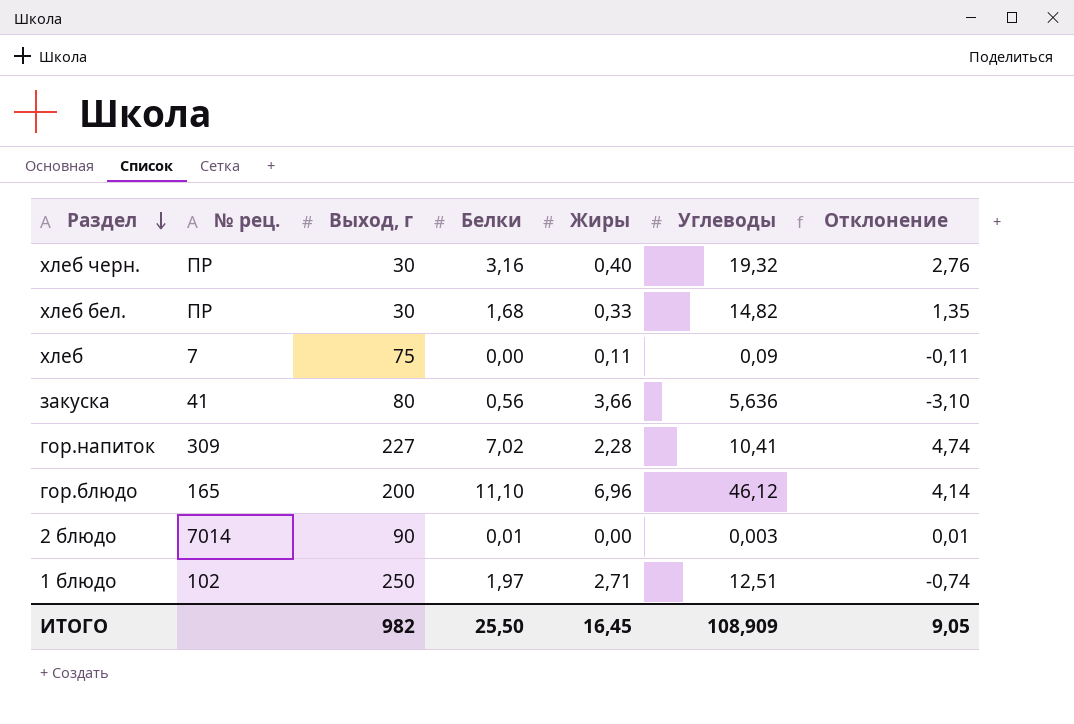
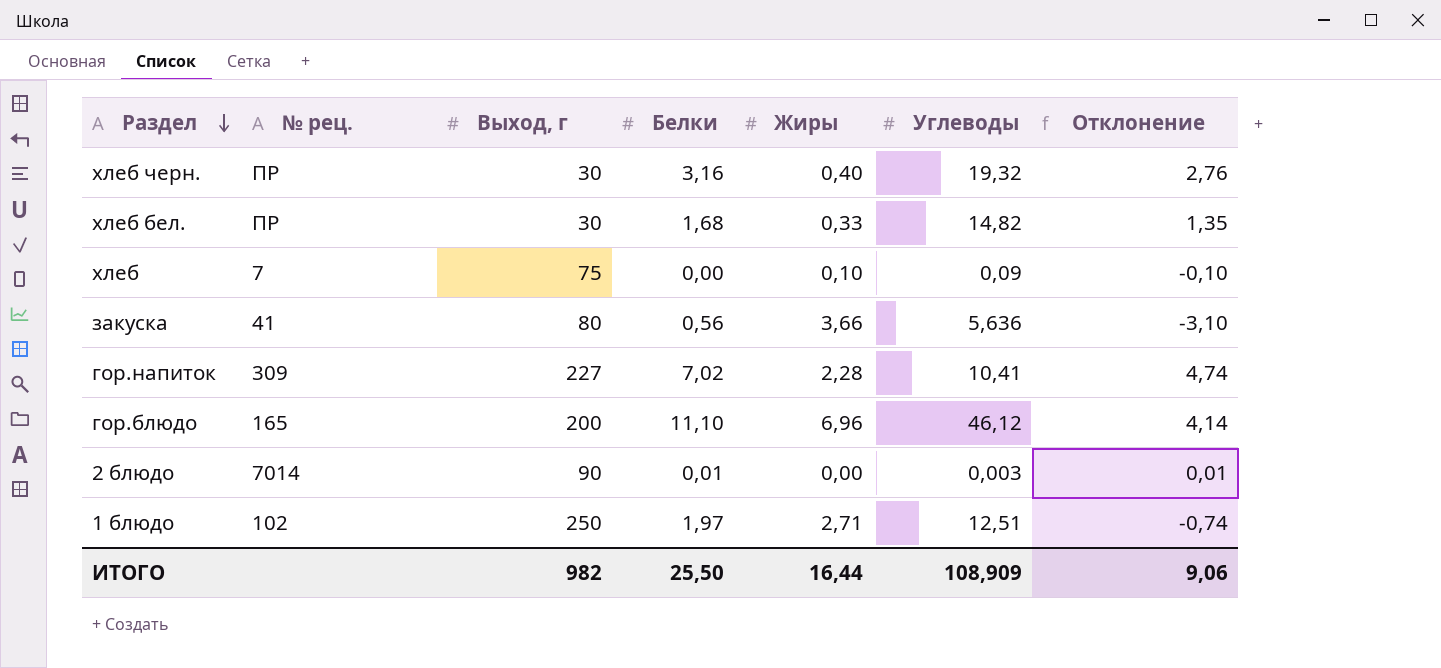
хлеб | Жиры: 0,11 -> 0,10
хлеб | Отклонение: -0,11 -> -0,10
ИТОГО | Жиры: 16,45 -> 16,44
ИТОГО | Отклонение: 9,05 -> 9,06

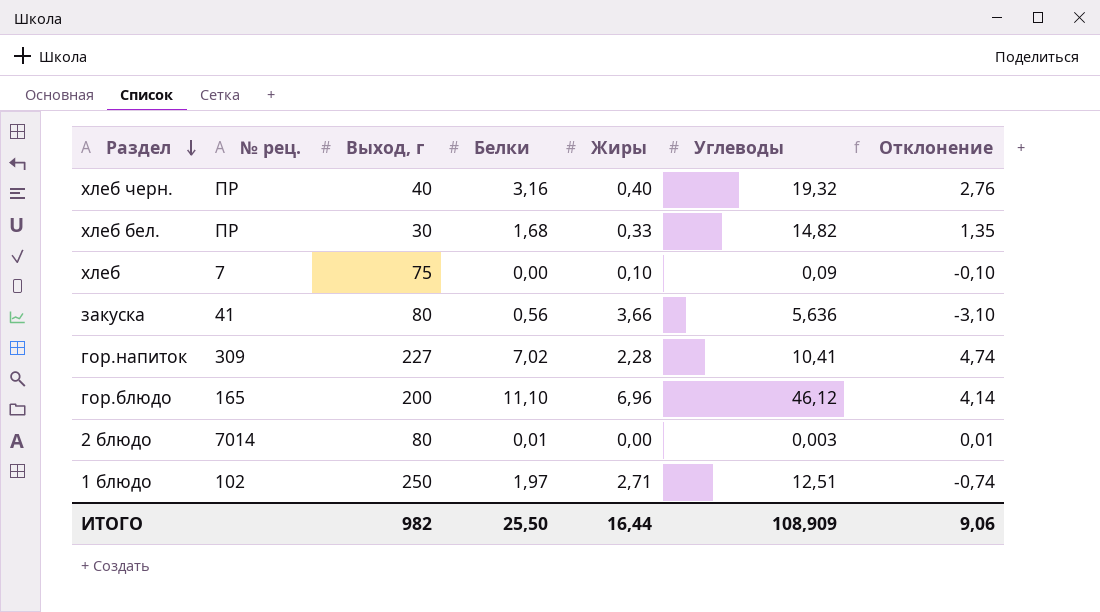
хлеб черн. | Выход, г: 30 -> 40
2 блюдо | Выход, г: 90 -> 80

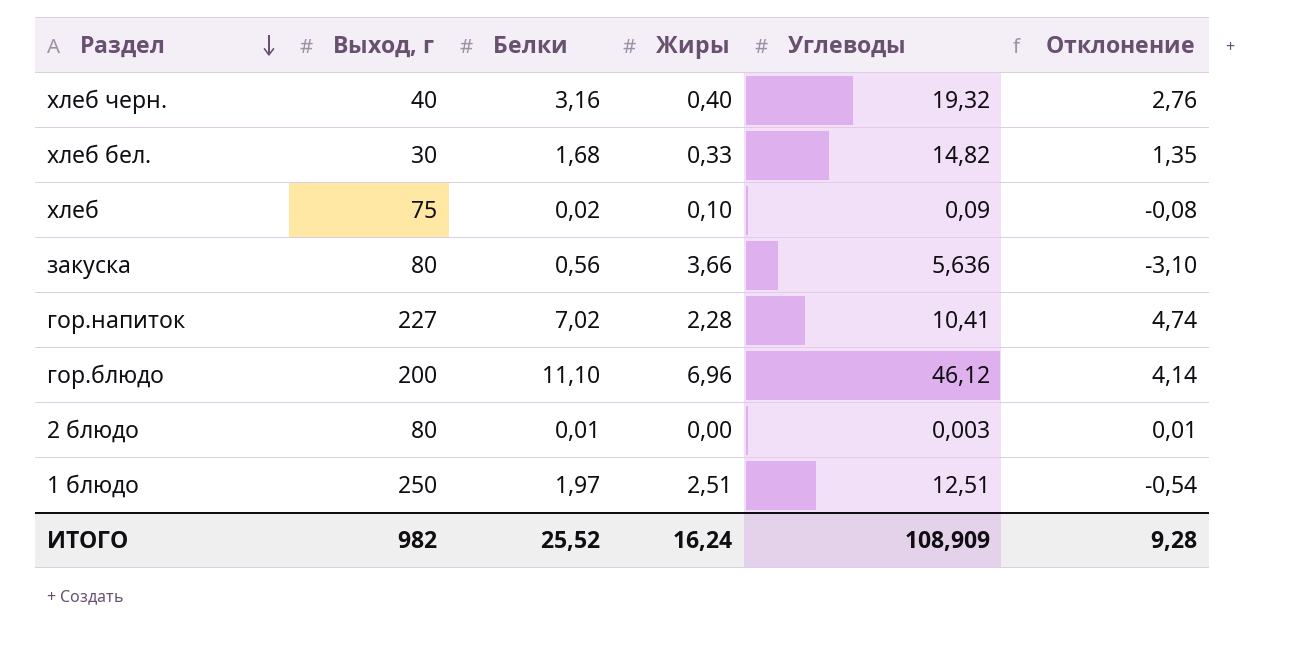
column № рец. | position: 2 -> none
хлеб | Белки: 0,00 -> 0,02
хлеб | Отклонение: -0,10 -> -0,08
1 блюдо | Жиры: 2,71 -> 2,51
1 блюдо | Отклонение: -0,74 -> -0,54
ИТОГО | Белки: 25,50 -> 25,52
ИТОГО | Жиры: 16,44 -> 16,24
ИТОГО | Отклонение: 9,06 -> 9,28

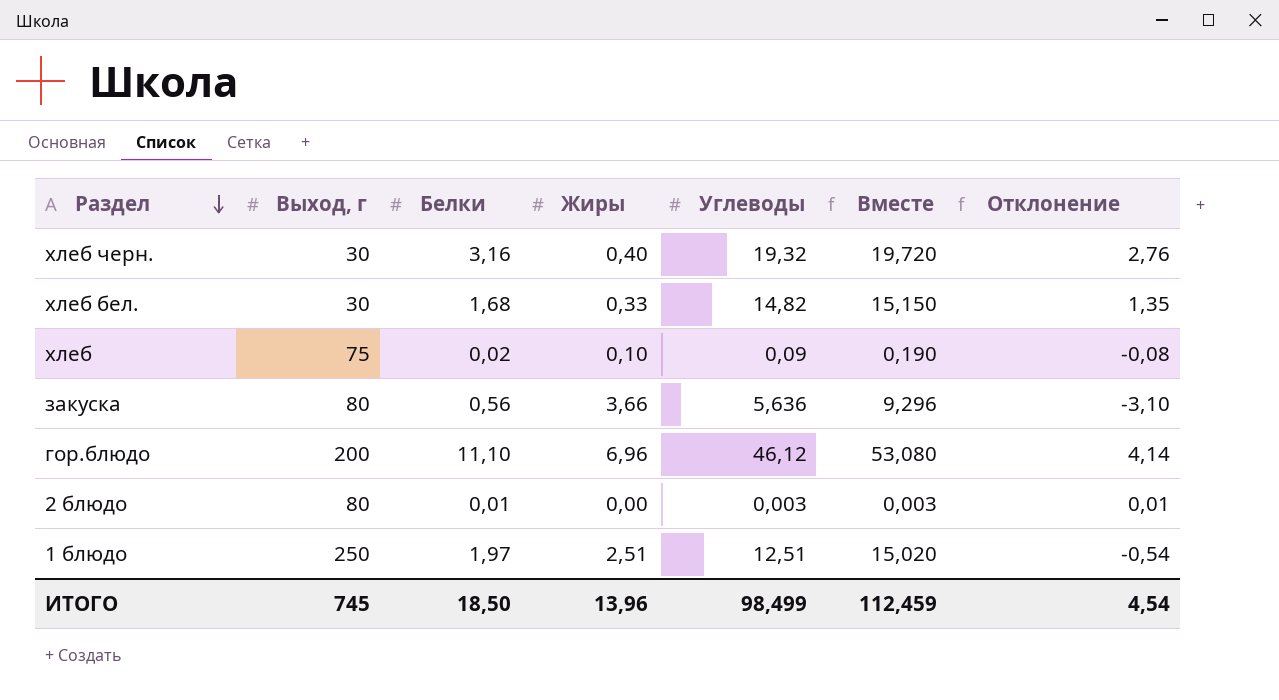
column Вместе | formula: none -> [Жиры] + [Углеводы]
row гор.напиток: 227 | 7,02 | 2,28 | 10,41 | 4,74 -> none
хлеб черн. | Выход, г: 40 -> 30
ИТОГО | Выход, г: 982 -> 745
ИТОГО | Белки: 25,52 -> 18,50
ИТОГО | Жиры: 16,24 -> 13,96
ИТОГО | Углеводы: 108,909 -> 98,499
ИТОГО | Отклонение: 9,28 -> 4,54

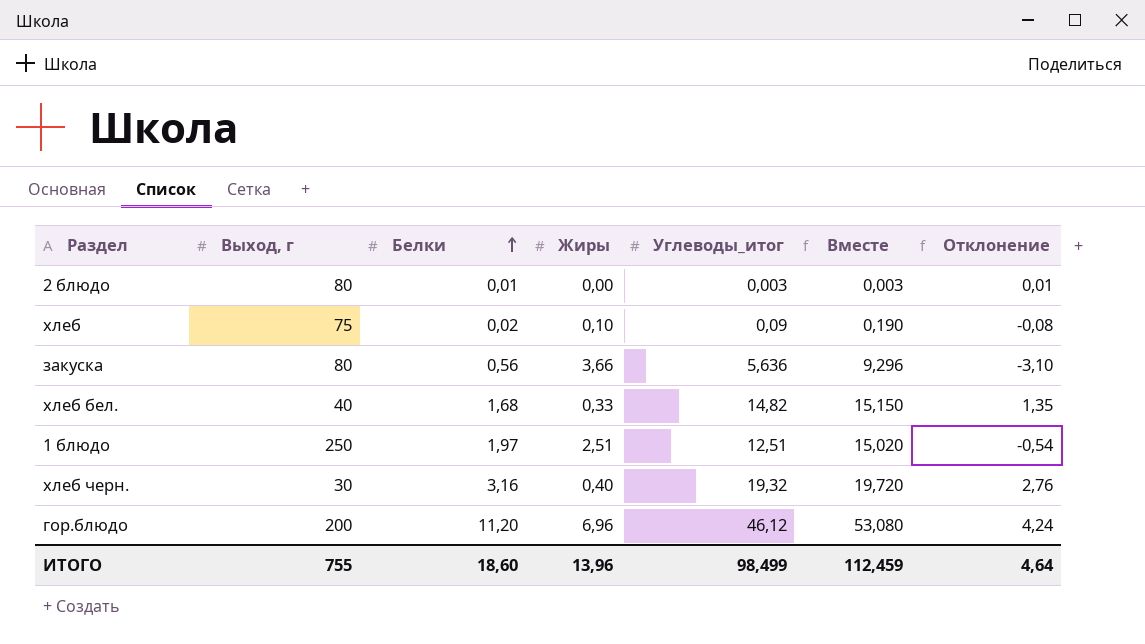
row order: Раздел descending -> Белки ascending
column name: Углеводы -> Углеводы_итог
хлеб бел. | Выход, г: 30 -> 40
гор.блюдо | Белки: 11,10 -> 11,20
гор.блюдо | Отклонение: 4,14 -> 4,24
ИТОГО | Выход, г: 745 -> 755
ИТОГО | Белки: 18,50 -> 18,60
ИТОГО | Отклонение: 4,54 -> 4,64

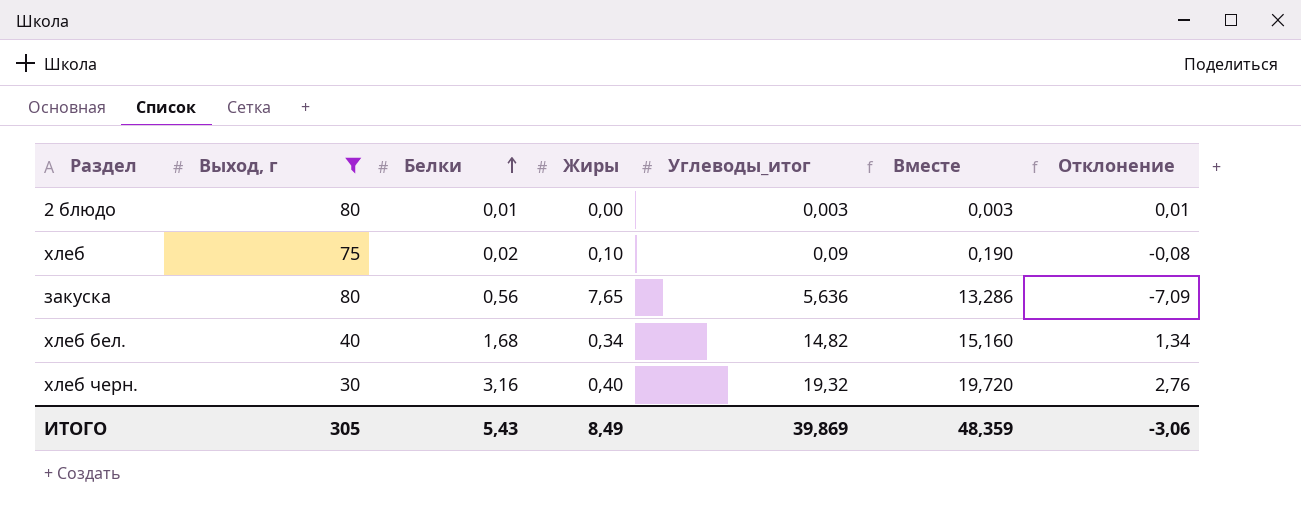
filter: none -> Выход, г <= 80
закуска | Жиры: 3,66 -> 7,65
закуска | Вместе: 9,296 -> 13,286
закуска | Отклонение: -3,10 -> -7,09
хлеб бел. | Жиры: 0,33 -> 0,34
хлеб бел. | Вместе: 15,150 -> 15,160
хлеб бел. | Отклонение: 1,35 -> 1,34
ИТОГО | Выход, г: 755 -> 305
ИТОГО | Белки: 18,60 -> 5,43
ИТОГО | Жиры: 13,96 -> 8,49
ИТОГО | Углеводы_итог: 98,499 -> 39,869
ИТОГО | Вместе: 112,459 -> 48,359
ИТОГО | Отклонение: 4,64 -> -3,06

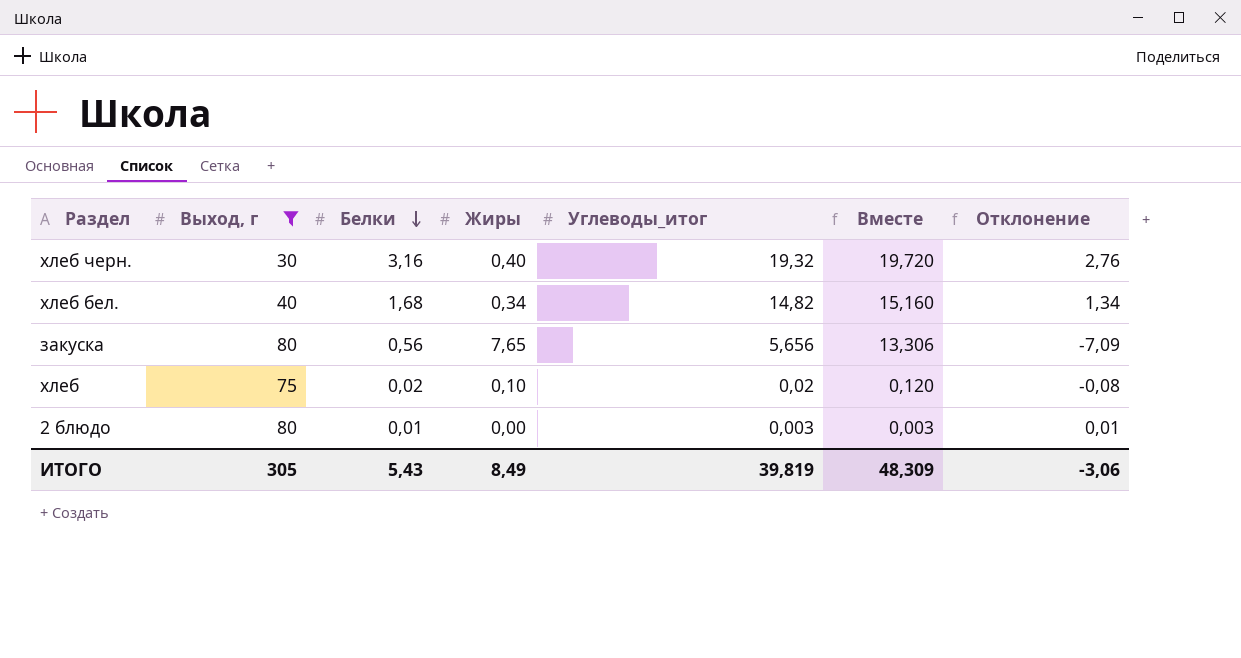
row order: Белки ascending -> Белки descending
закуска | Углеводы_итог: 5,636 -> 5,656
закуска | Вместе: 13,286 -> 13,306
хлеб | Углеводы_итог: 0,09 -> 0,02
хлеб | Вместе: 0,190 -> 0,120
ИТОГО | Углеводы_итог: 39,869 -> 39,819
ИТОГО | Вместе: 48,359 -> 48,309

